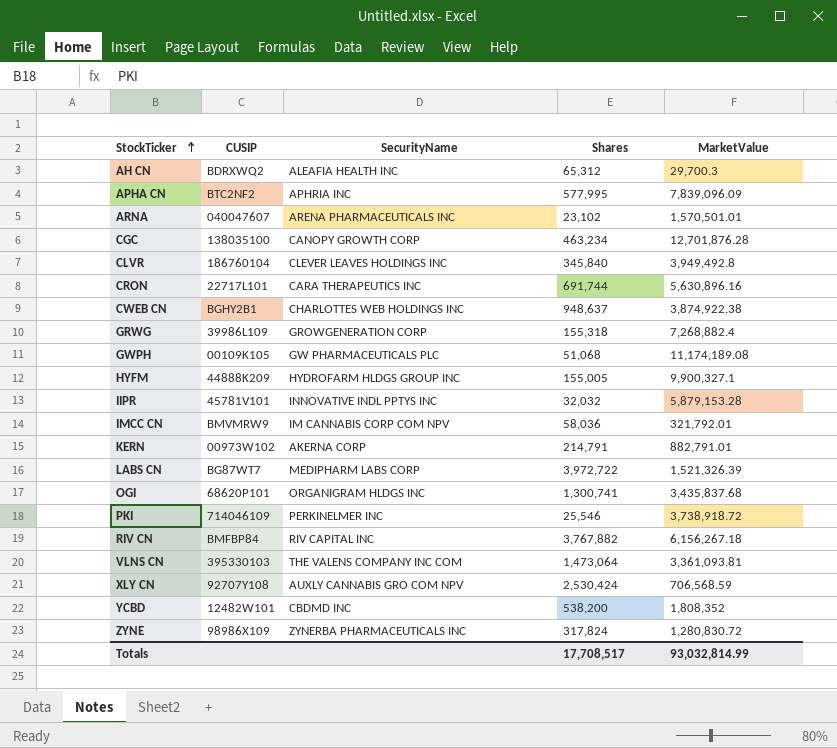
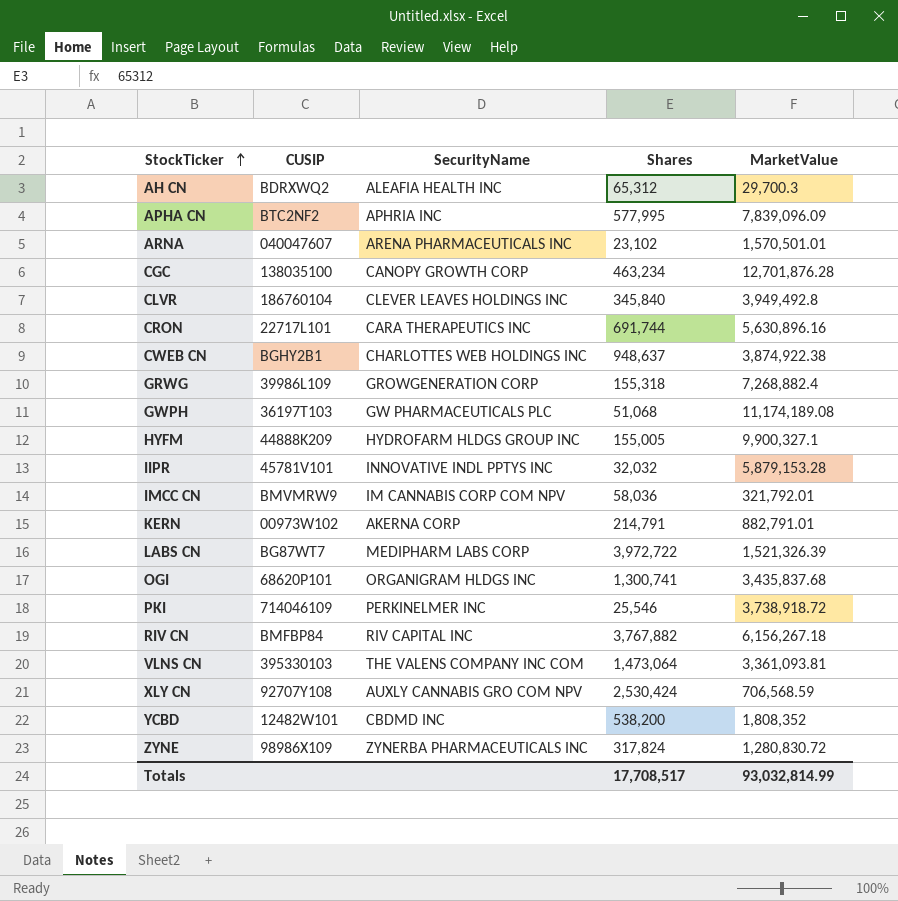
GWPH | CUSIP: 00109K105 -> 36197T103

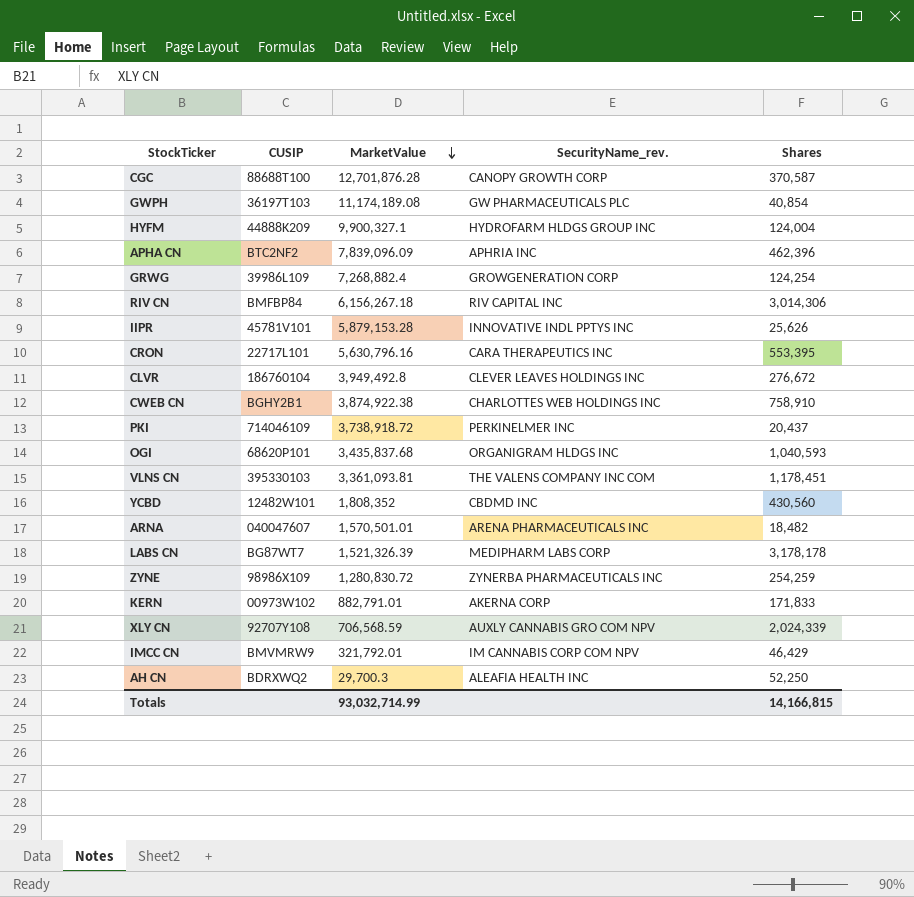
row order: StockTicker ascending -> MarketValue descending
column MarketValue | position: 5 -> 3
column name: SecurityName -> SecurityName_rev.
CGC | CUSIP: 138035100 -> 88688T100
CGC | Shares: 463,234 -> 370,587
GWPH | Shares: 51,068 -> 40,854
HYFM | Shares: 155,005 -> 124,004
APHA CN | Shares: 577,995 -> 462,396
GRWG | Shares: 155,318 -> 124,254
RIV CN | Shares: 3,767,882 -> 3,014,306
IIPR | Shares: 32,032 -> 25,626
CRON | MarketValue: 5,630,896.16 -> 5,630,796.16
CRON | Shares: 691,744 -> 553,395
CLVR | Shares: 345,840 -> 276,672
CWEB CN | Shares: 948,637 -> 758,910
PKI | Shares: 25,546 -> 20,437
OGI | Shares: 1,300,741 -> 1,040,593
VLNS CN | Shares: 1,473,064 -> 1,178,451
YCBD | Shares: 538,200 -> 430,560
ARNA | Shares: 23,102 -> 18,482
LABS CN | Shares: 3,972,722 -> 3,178,178
ZYNE | Shares: 317,824 -> 254,259
KERN | Shares: 214,791 -> 171,833
XLY CN | Shares: 2,530,424 -> 2,024,339
IMCC CN | Shares: 58,036 -> 46,429
AH CN | Shares: 65,312 -> 52,250
Totals | MarketValue: 93,032,814.99 -> 93,032,714.99
Totals | Shares: 17,708,517 -> 14,166,815

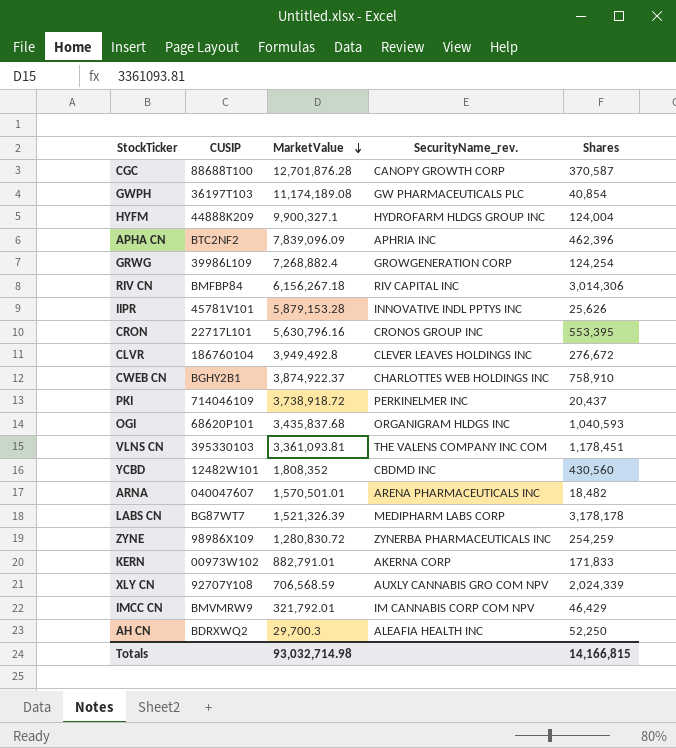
CRON | SecurityName_rev.: CARA THERAPEUTICS INC -> CRONOS GROUP INC
CWEB CN | MarketValue: 3,874,922.38 -> 3,874,922.37
Totals | MarketValue: 93,032,714.99 -> 93,032,714.98

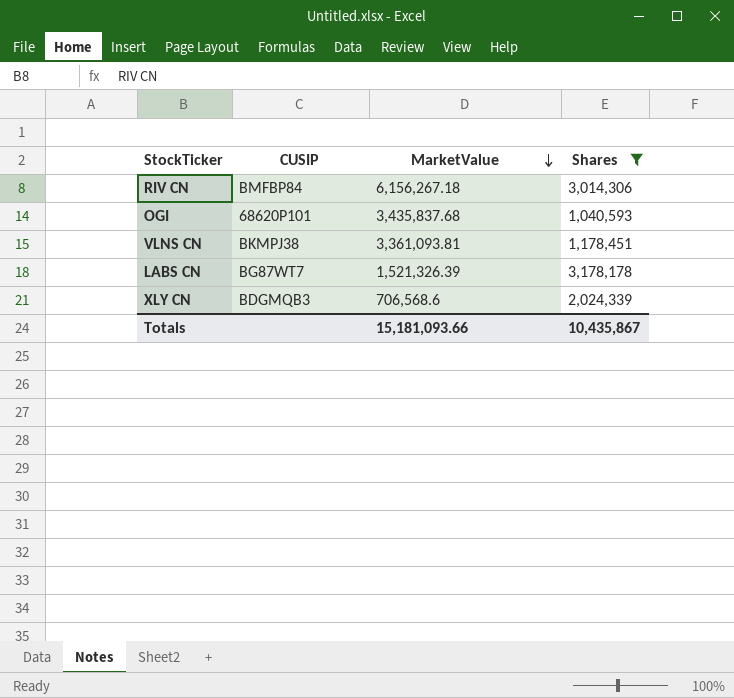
filter: none -> Shares >= 1,040,593
column SecurityName_rev. | position: 4 -> none
VLNS CN | CUSIP: 395330103 -> BKMPJ38
XLY CN | CUSIP: 92707Y108 -> BDGMQB3
XLY CN | MarketValue: 706,568.59 -> 706,568.6
Totals | MarketValue: 93,032,714.98 -> 15,181,093.66
Totals | Shares: 14,166,815 -> 10,435,867

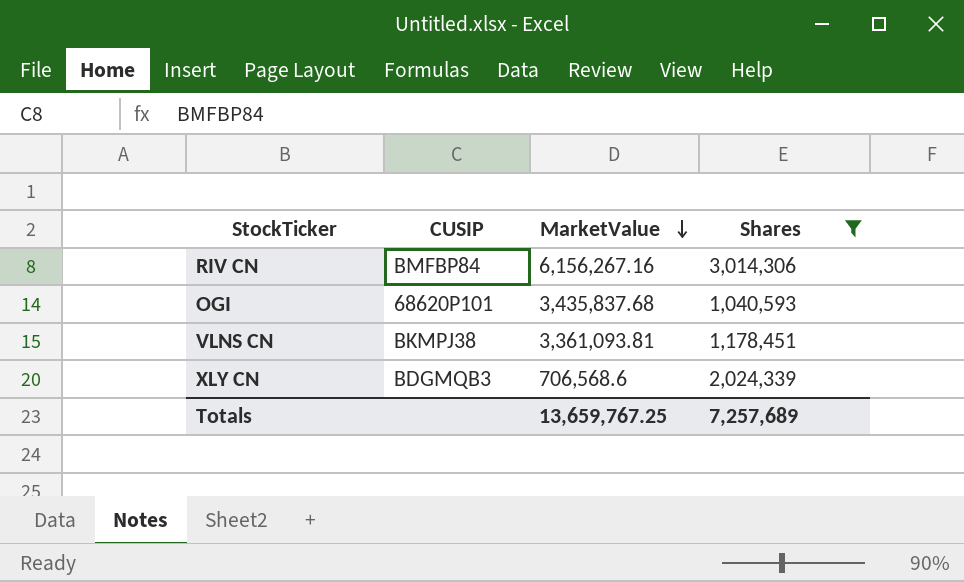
row LABS CN: BG87WT7 | 1,521,326.39 | 3,178,178 -> none
RIV CN | MarketValue: 6,156,267.18 -> 6,156,267.16
Totals | MarketValue: 15,181,093.66 -> 13,659,767.25
Totals | Shares: 10,435,867 -> 7,257,689

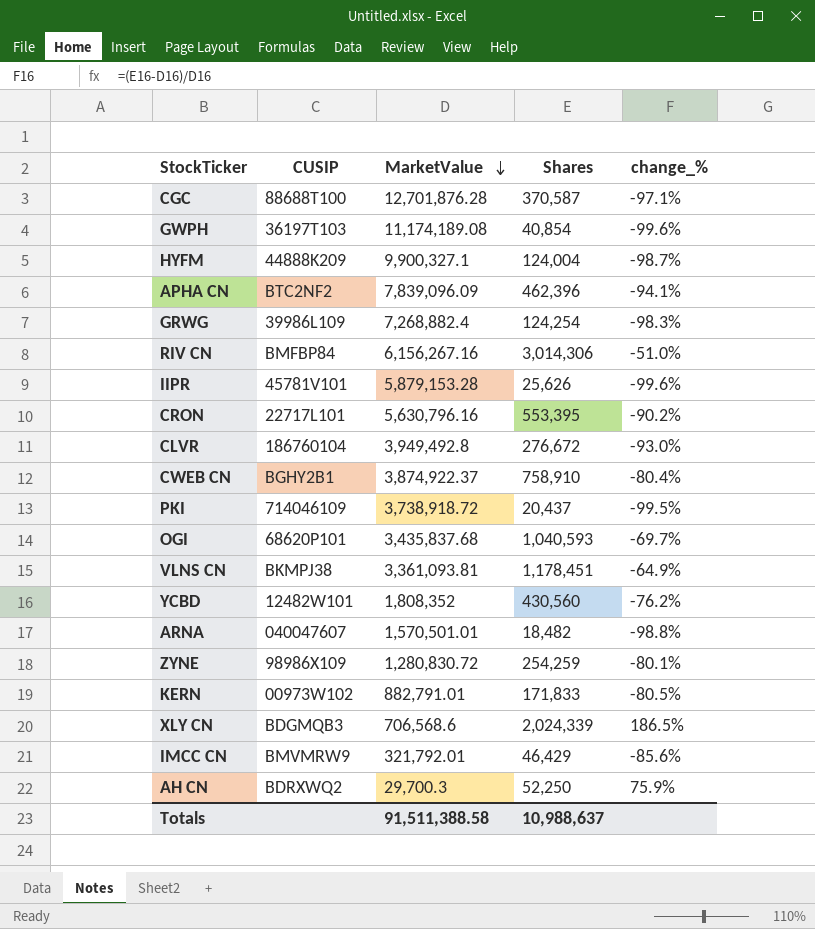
filter: Shares >= 1,040,593 -> none
column change_% | formula: none -> ([Shares] - [MarketValue]) / [MarketValue]
Totals | MarketValue: 13,659,767.25 -> 91,511,388.58
Totals | Shares: 7,257,689 -> 10,988,637

